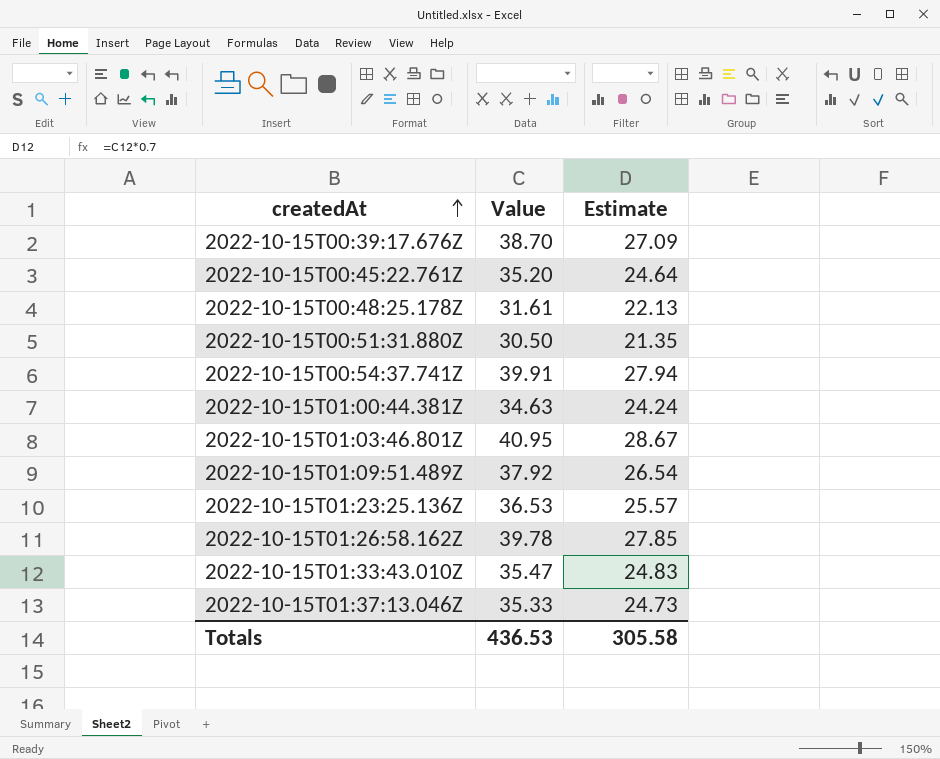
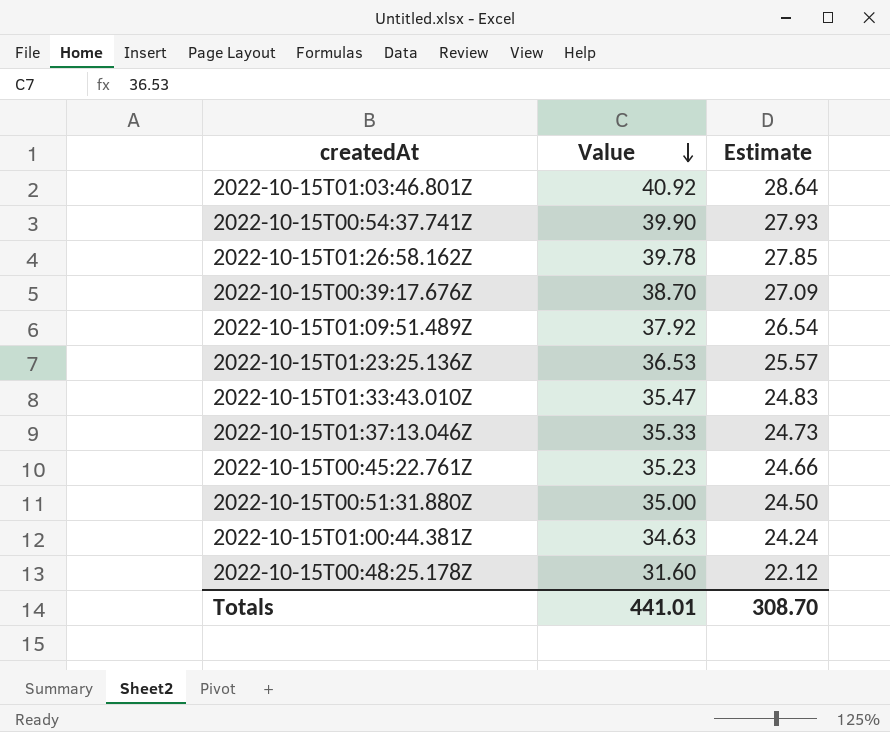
row order: createdAt ascending -> Value descending
2022-10-15T01:03:46.801Z | Value: 40.95 -> 40.92
2022-10-15T01:03:46.801Z | Estimate: 28.67 -> 28.64
2022-10-15T00:54:37.741Z | Value: 39.91 -> 39.90
2022-10-15T00:54:37.741Z | Estimate: 27.94 -> 27.93
2022-10-15T00:45:22.761Z | Value: 35.20 -> 35.23
2022-10-15T00:45:22.761Z | Estimate: 24.64 -> 24.66
2022-10-15T00:51:31.880Z | Value: 30.50 -> 35.00
2022-10-15T00:51:31.880Z | Estimate: 21.35 -> 24.50
2022-10-15T00:48:25.178Z | Value: 31.61 -> 31.60
2022-10-15T00:48:25.178Z | Estimate: 22.13 -> 22.12
Totals | Value: 436.53 -> 441.01
Totals | Estimate: 305.58 -> 308.70

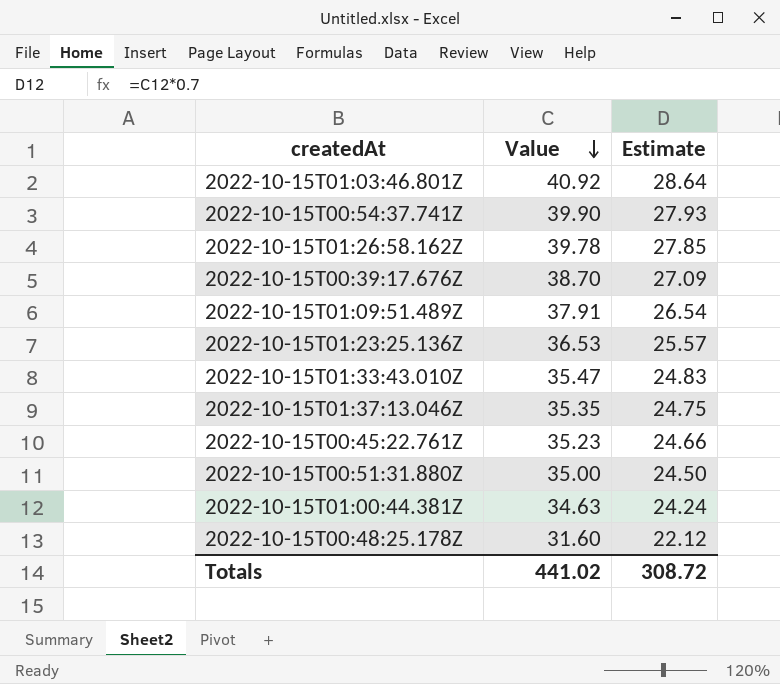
2022-10-15T01:09:51.489Z | Value: 37.92 -> 37.91
2022-10-15T01:37:13.046Z | Value: 35.33 -> 35.35
2022-10-15T01:37:13.046Z | Estimate: 24.73 -> 24.75
Totals | Value: 441.01 -> 441.02
Totals | Estimate: 308.70 -> 308.72

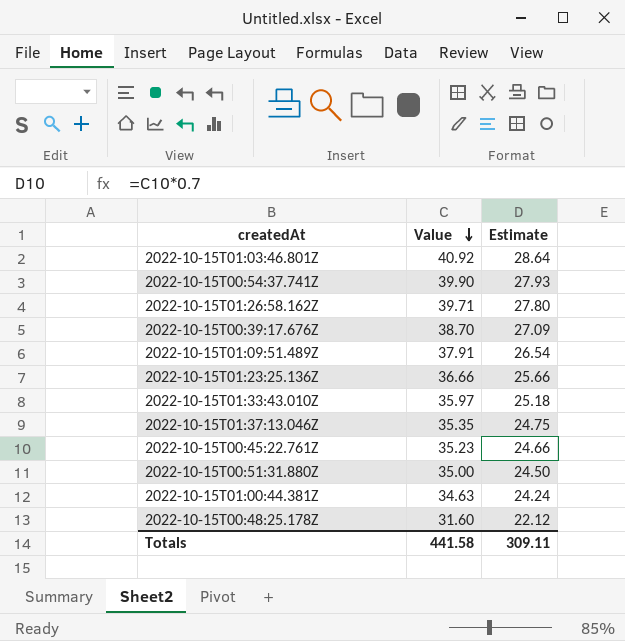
2022-10-15T01:26:58.162Z | Value: 39.78 -> 39.71
2022-10-15T01:26:58.162Z | Estimate: 27.85 -> 27.80
2022-10-15T01:23:25.136Z | Value: 36.53 -> 36.66
2022-10-15T01:23:25.136Z | Estimate: 25.57 -> 25.66
2022-10-15T01:33:43.010Z | Value: 35.47 -> 35.97
2022-10-15T01:33:43.010Z | Estimate: 24.83 -> 25.18
Totals | Value: 441.02 -> 441.58
Totals | Estimate: 308.72 -> 309.11

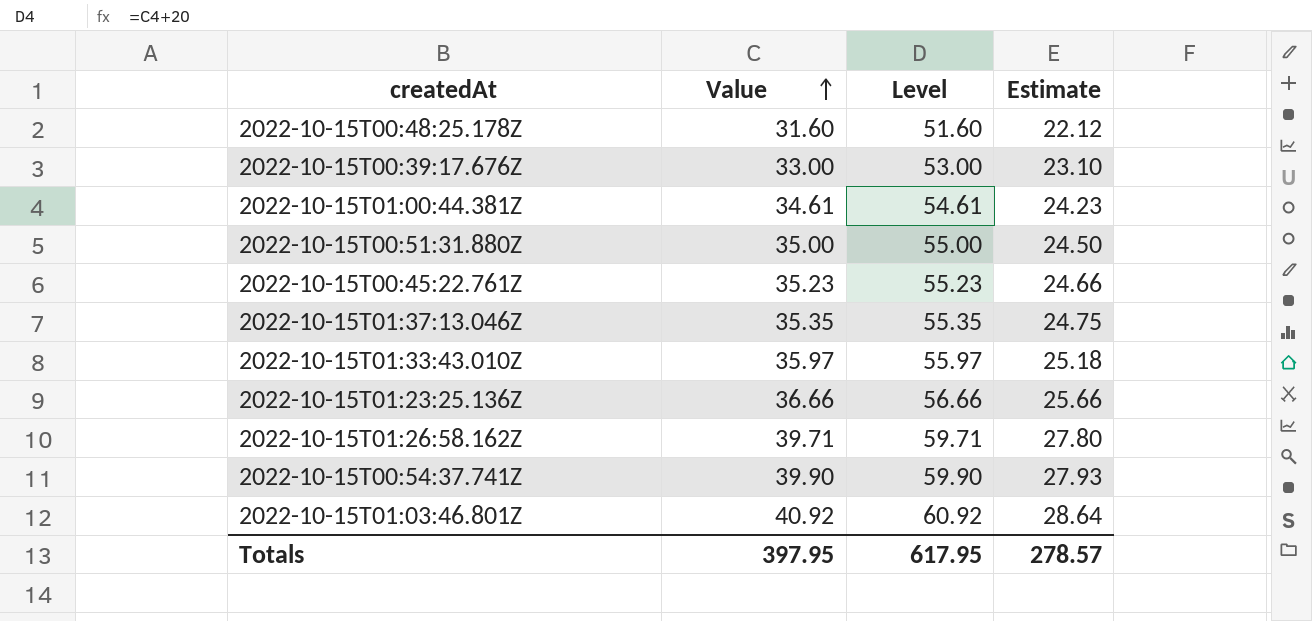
row order: Value descending -> Value ascending
column Level | formula: none -> [Value] + 20
row 2022-10-15T01:09:51.489Z: 37.91 | 26.54 -> none
2022-10-15T00:39:17.676Z | Value: 38.70 -> 33.00
2022-10-15T00:39:17.676Z | Estimate: 27.09 -> 23.10
2022-10-15T01:00:44.381Z | Value: 34.63 -> 34.61
2022-10-15T01:00:44.381Z | Estimate: 24.24 -> 24.23
Totals | Value: 441.58 -> 397.95
Totals | Estimate: 309.11 -> 278.57

